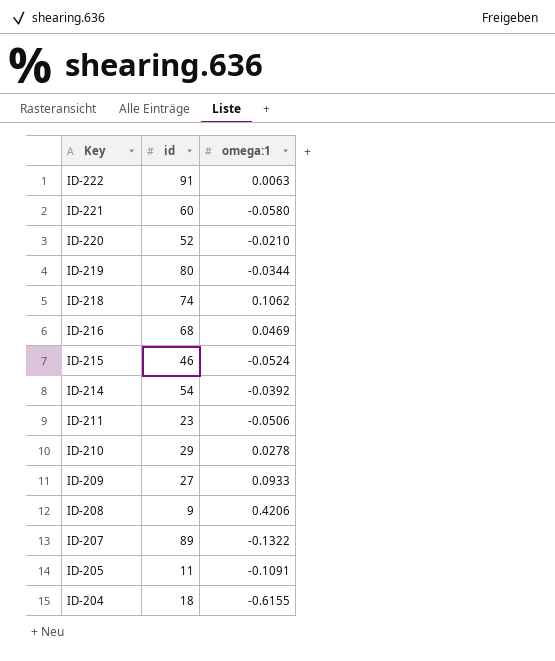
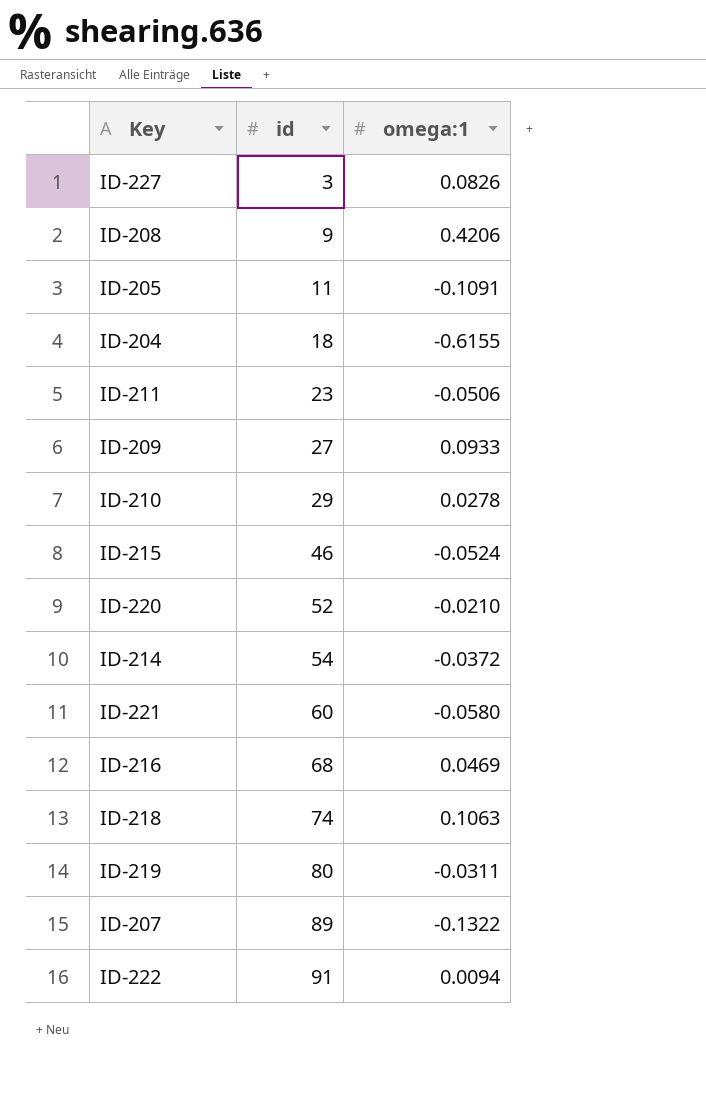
row order: Key descending -> id ascending
row ID-227: none -> 3 | 0.0826
ID-214 | omega:1: -0.0392 -> -0.0372
ID-218 | omega:1: 0.1062 -> 0.1063
ID-219 | omega:1: -0.0344 -> -0.0311
ID-222 | omega:1: 0.0063 -> 0.0094

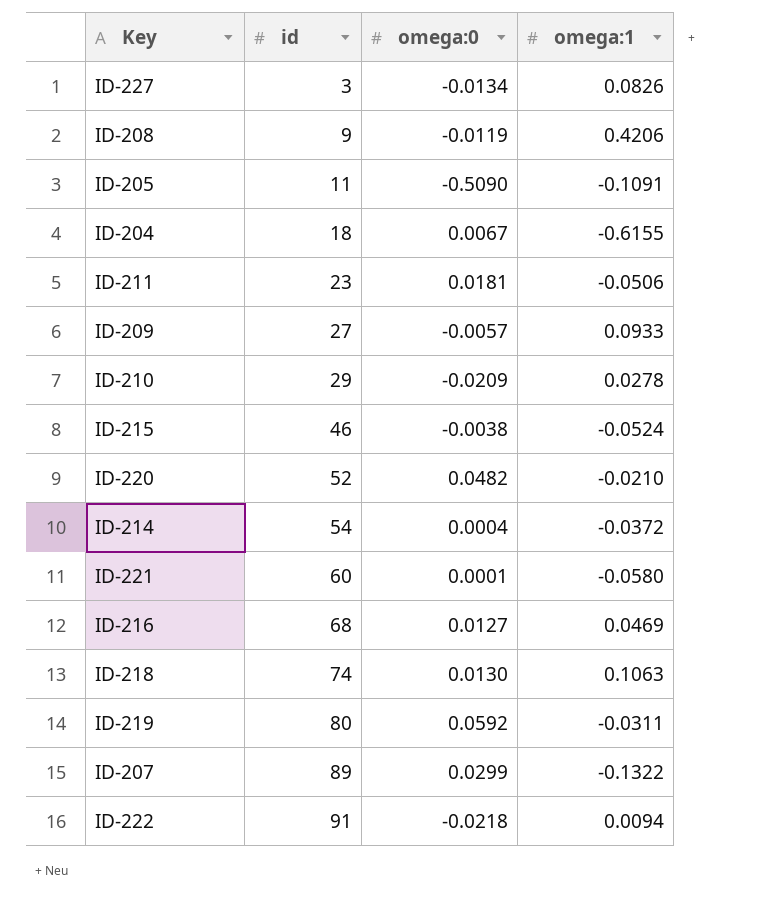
column omega:0 | position: none -> 3

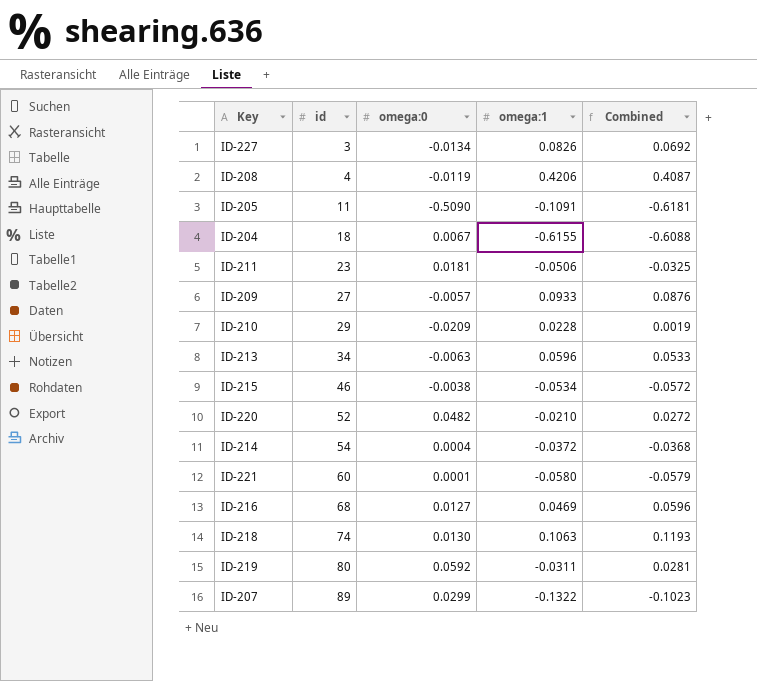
column Combined | formula: none -> [omega:0] + [omega:1]
row ID-222: 91 | -0.0218 | 0.0094 -> none
ID-208 | id: 9 -> 4
ID-210 | omega:1: 0.0278 -> 0.0228
row ID-213: none -> 34 | -0.0063 | 0.0596 | 0.0533
ID-215 | omega:1: -0.0524 -> -0.0534

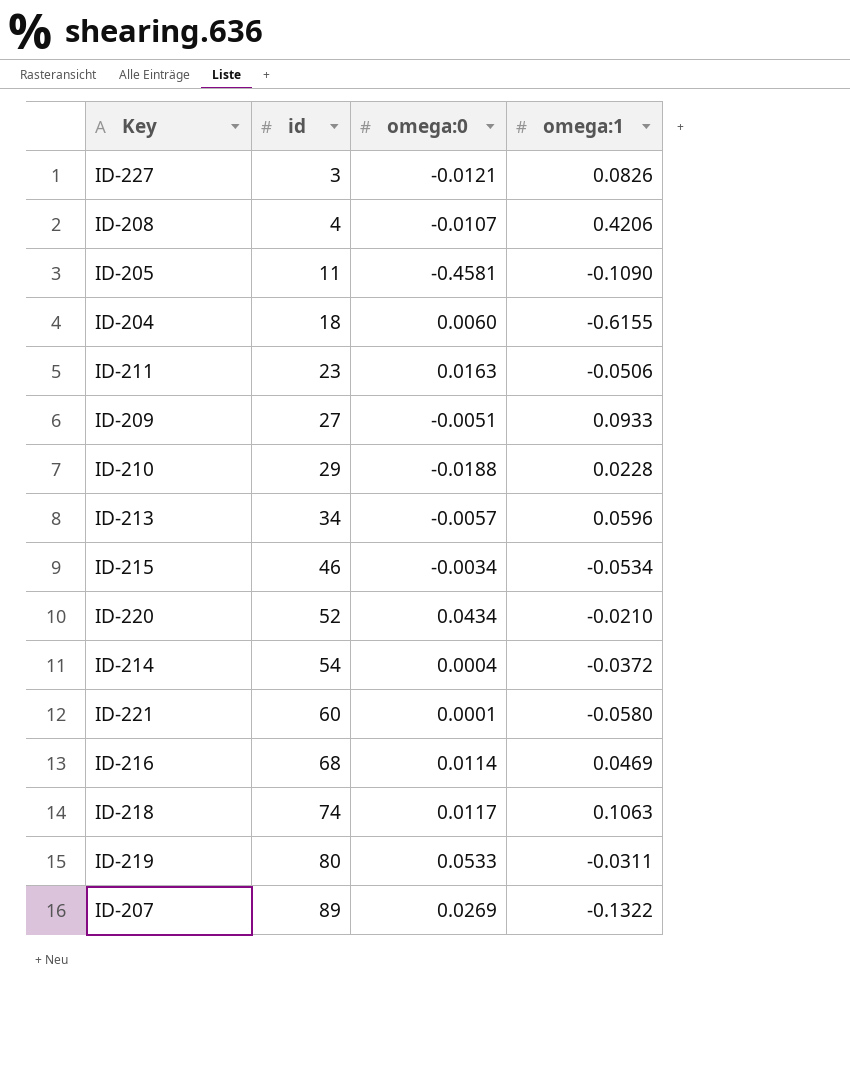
column Combined | formula: [omega:0] + [omega:1] -> none
ID-227 | omega:0: -0.0134 -> -0.0121
ID-208 | omega:0: -0.0119 -> -0.0107
ID-205 | omega:0: -0.5090 -> -0.4581
ID-205 | omega:1: -0.1091 -> -0.1090
ID-204 | omega:0: 0.0067 -> 0.0060
ID-211 | omega:0: 0.0181 -> 0.0163
ID-209 | omega:0: -0.0057 -> -0.0051
ID-210 | omega:0: -0.0209 -> -0.0188
ID-213 | omega:0: -0.0063 -> -0.0057
ID-215 | omega:0: -0.0038 -> -0.0034
ID-220 | omega:0: 0.0482 -> 0.0434
ID-216 | omega:0: 0.0127 -> 0.0114
ID-218 | omega:0: 0.0130 -> 0.0117
ID-219 | omega:0: 0.0592 -> 0.0533
ID-207 | omega:0: 0.0299 -> 0.0269

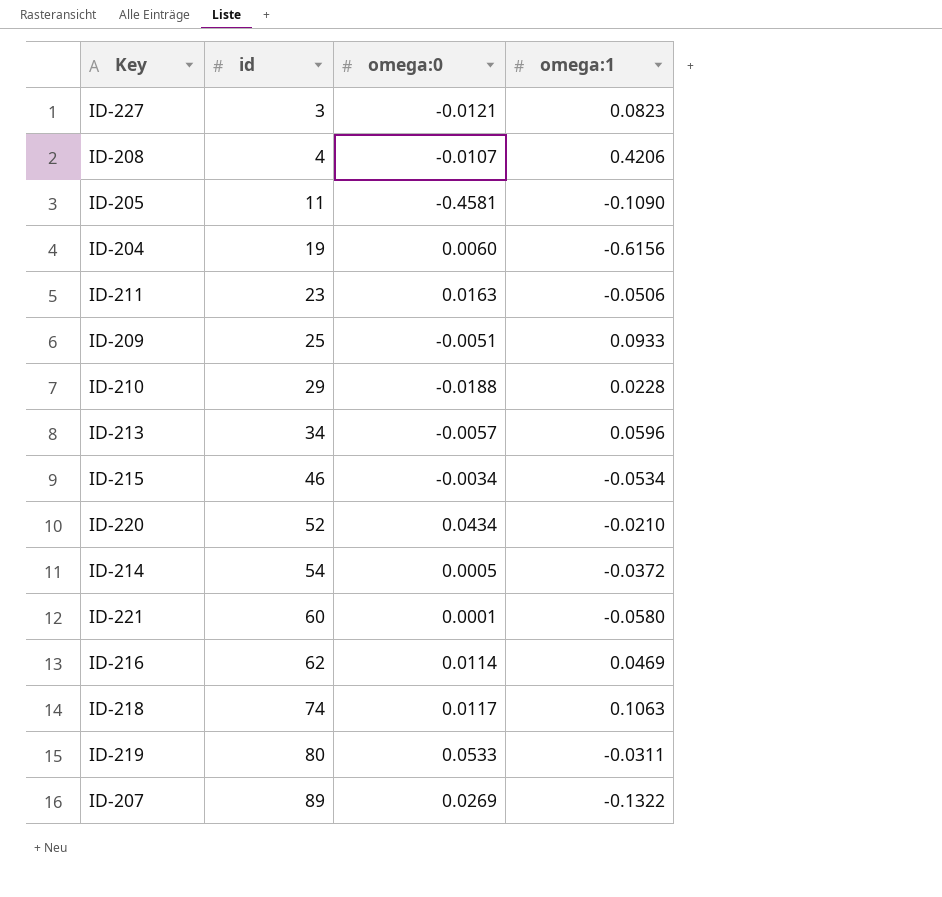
ID-227 | omega:1: 0.0826 -> 0.0823
ID-204 | id: 18 -> 19
ID-204 | omega:1: -0.6155 -> -0.6156
ID-209 | id: 27 -> 25
ID-214 | omega:0: 0.0004 -> 0.0005
ID-216 | id: 68 -> 62

